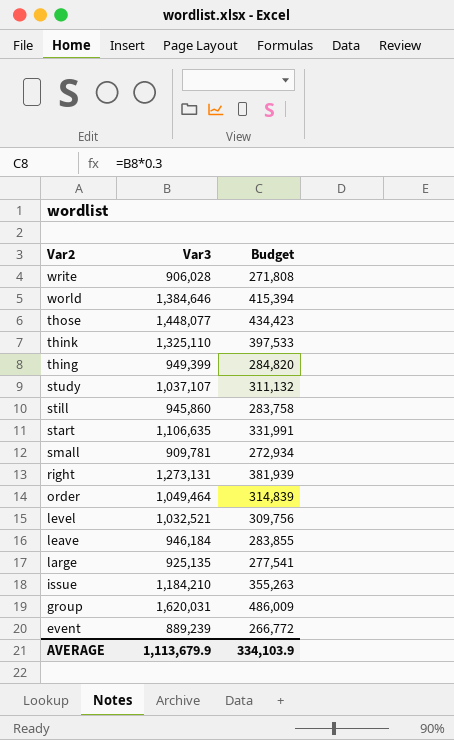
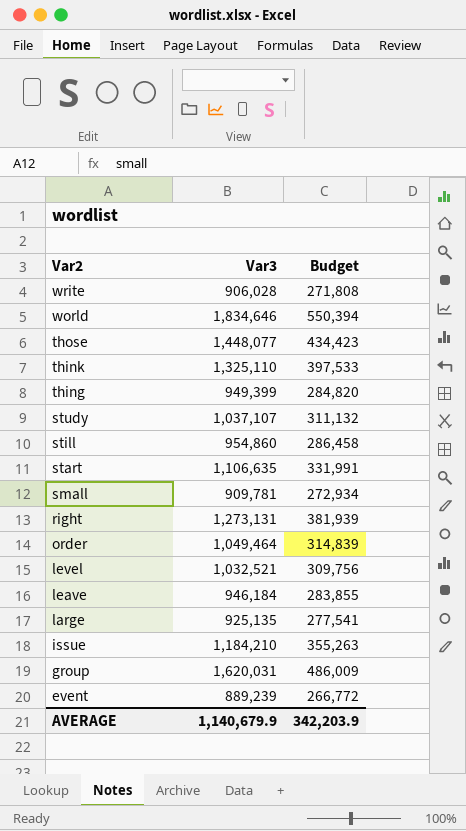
world | Var3: 1,384,646 -> 1,834,646
world | Budget: 415,394 -> 550,394
still | Var3: 945,860 -> 954,860
still | Budget: 283,758 -> 286,458
AVERAGE | Var3: 1,113,679.9 -> 1,140,679.9
AVERAGE | Budget: 334,103.9 -> 342,203.9

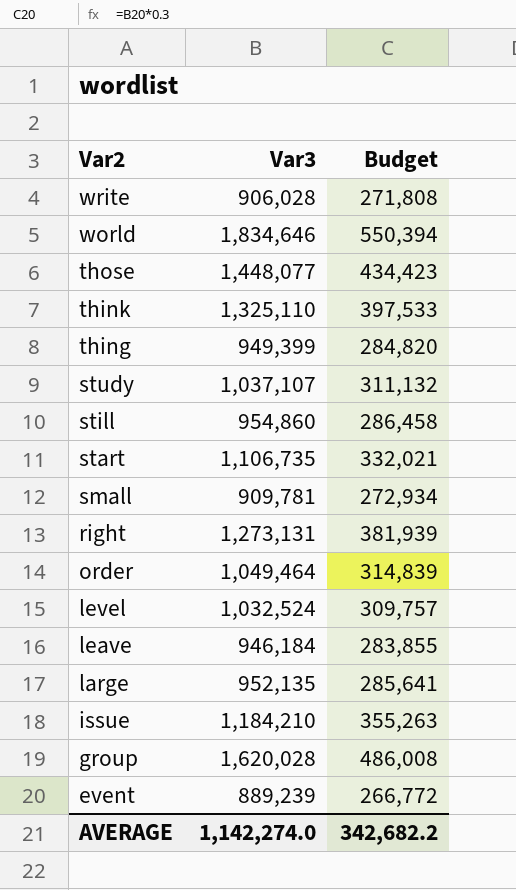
start | Var3: 1,106,635 -> 1,106,735
start | Budget: 331,991 -> 332,021
level | Var3: 1,032,521 -> 1,032,524
level | Budget: 309,756 -> 309,757
large | Var3: 925,135 -> 952,135
large | Budget: 277,541 -> 285,641
group | Var3: 1,620,031 -> 1,620,028
group | Budget: 486,009 -> 486,008
AVERAGE | Var3: 1,140,679.9 -> 1,142,274.0
AVERAGE | Budget: 342,203.9 -> 342,682.2

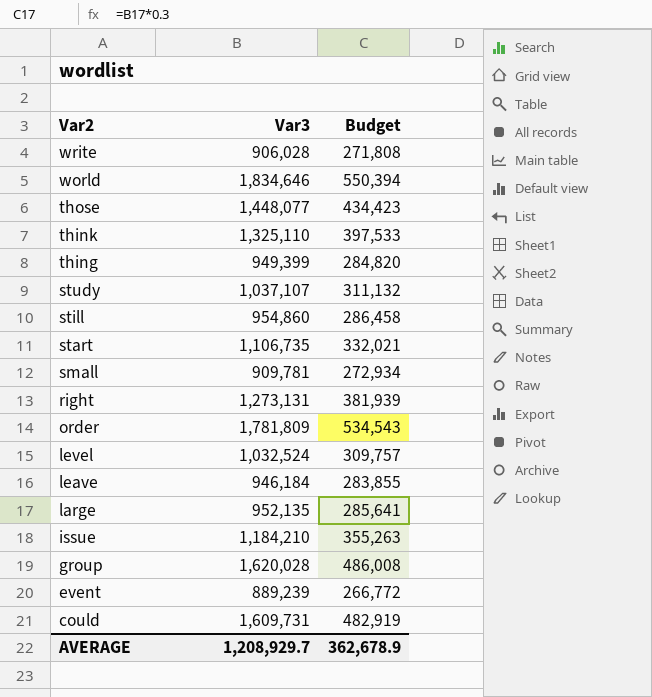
order | Var3: 1,049,464 -> 1,781,809
order | Budget: 314,839 -> 534,543
row could: none -> 1,609,731 | 482,919
AVERAGE | Var3: 1,142,274.0 -> 1,208,929.7
AVERAGE | Budget: 342,682.2 -> 362,678.9

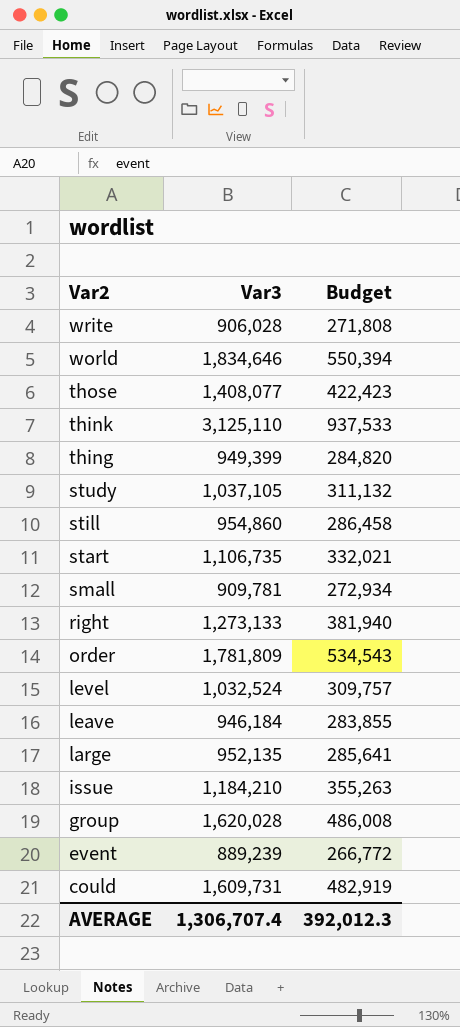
those | Var3: 1,448,077 -> 1,408,077
those | Budget: 434,423 -> 422,423
think | Var3: 1,325,110 -> 3,125,110
think | Budget: 397,533 -> 937,533
study | Var3: 1,037,107 -> 1,037,105
right | Var3: 1,273,131 -> 1,273,133
right | Budget: 381,939 -> 381,940
AVERAGE | Var3: 1,208,929.7 -> 1,306,707.4
AVERAGE | Budget: 362,678.9 -> 392,012.3

